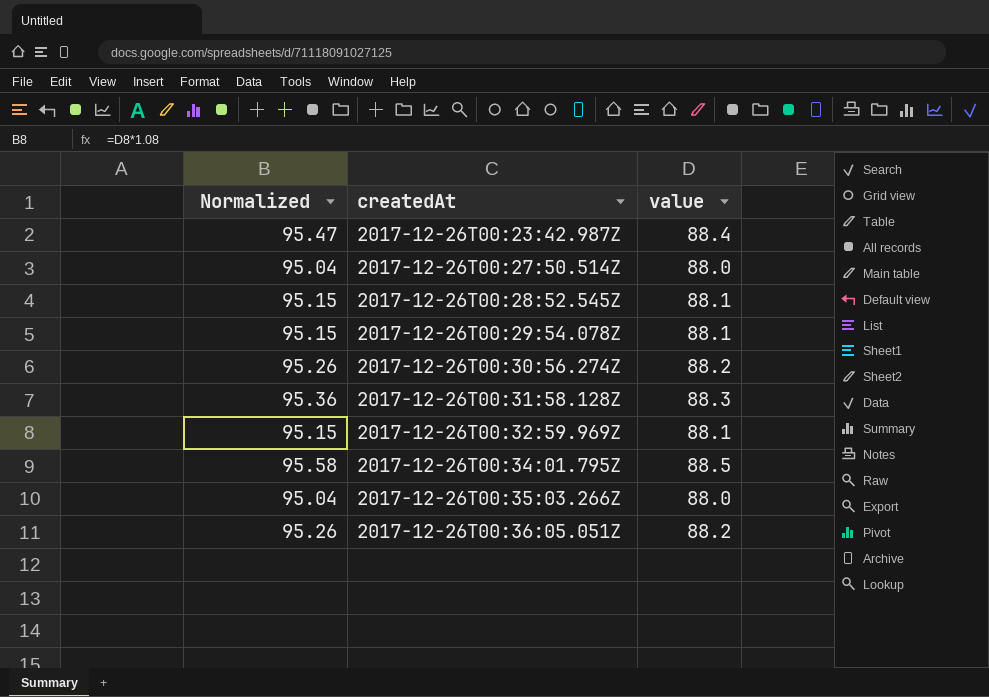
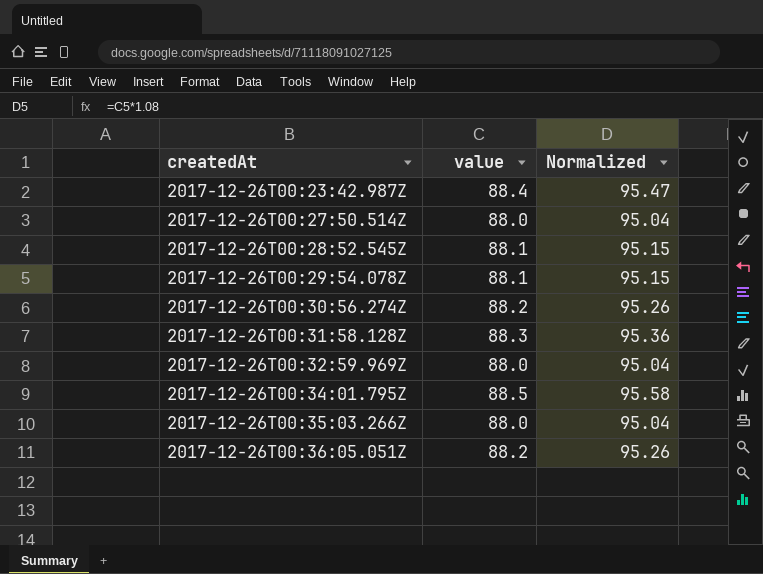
column Normalized | position: 1 -> 3
2017-12-26T00:32:59.969Z | value: 88.1 -> 88.0
2017-12-26T00:32:59.969Z | Normalized: 95.15 -> 95.04

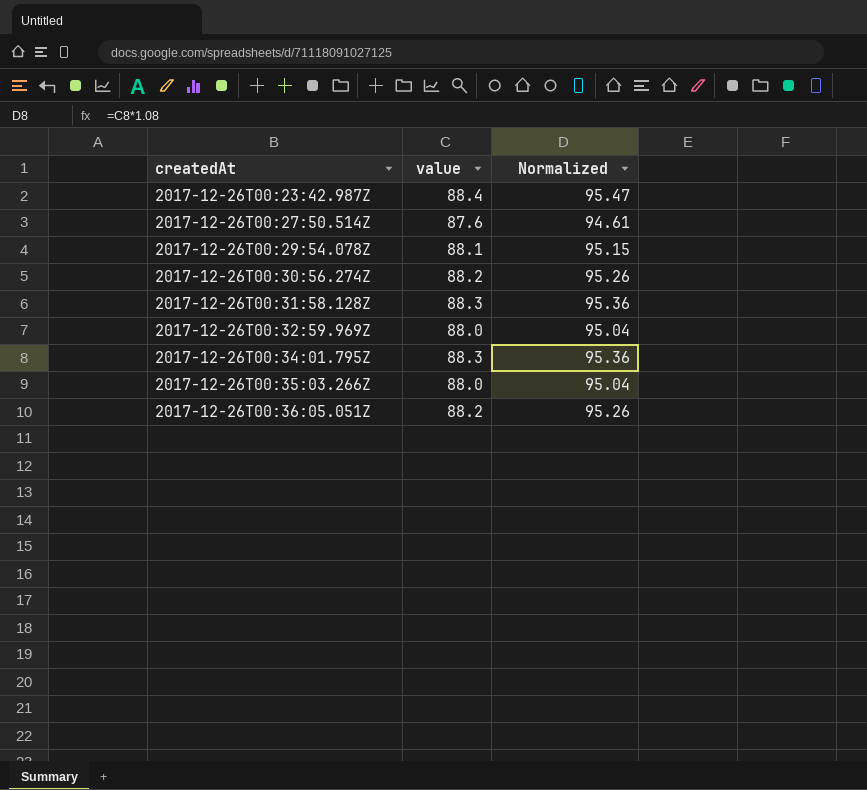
row 2017-12-26T00:28:52.545Z: 88.1 | 95.15 -> none
2017-12-26T00:27:50.514Z | value: 88.0 -> 87.6
2017-12-26T00:27:50.514Z | Normalized: 95.04 -> 94.61
2017-12-26T00:34:01.795Z | value: 88.5 -> 88.3
2017-12-26T00:34:01.795Z | Normalized: 95.58 -> 95.36

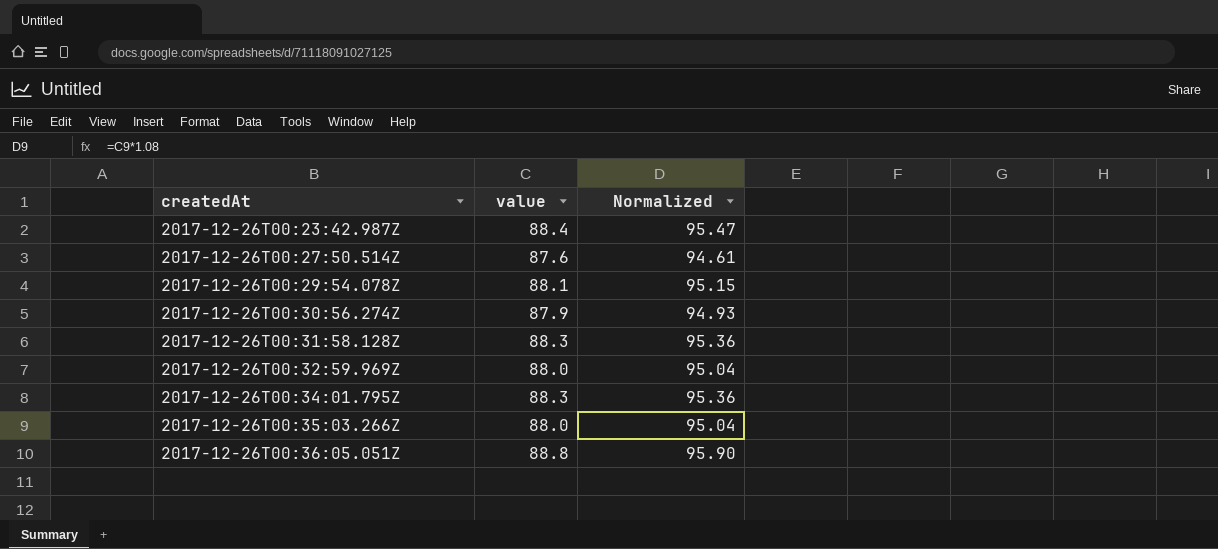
2017-12-26T00:30:56.274Z | value: 88.2 -> 87.9
2017-12-26T00:30:56.274Z | Normalized: 95.26 -> 94.93
2017-12-26T00:36:05.051Z | value: 88.2 -> 88.8
2017-12-26T00:36:05.051Z | Normalized: 95.26 -> 95.90

